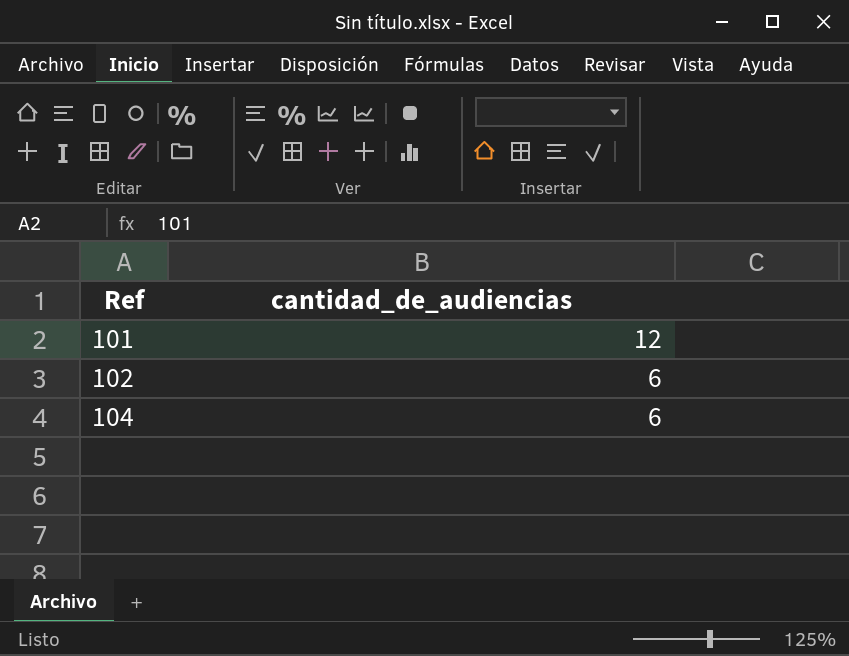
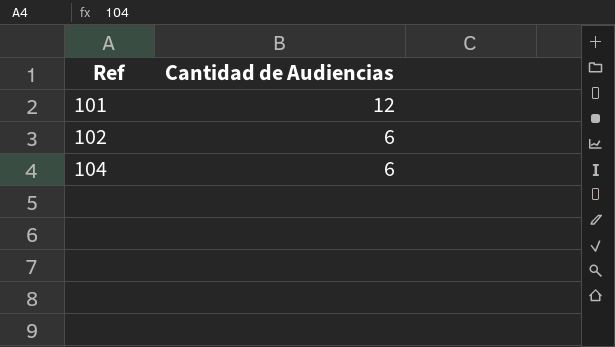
column name: cantidad_de_audiencias -> Cantidad de Audiencias

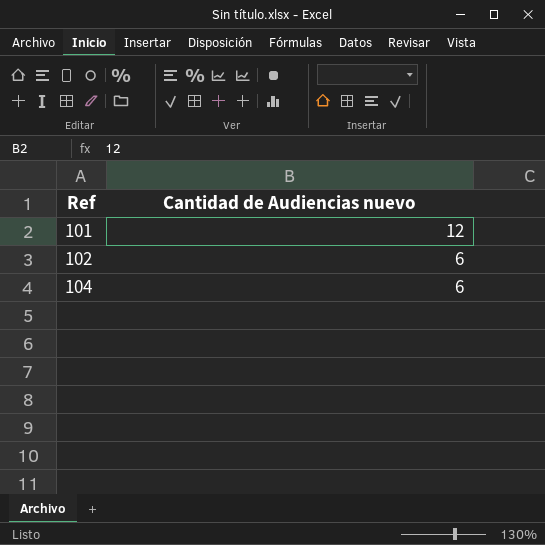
column name: Cantidad de Audiencias -> Cantidad de Audiencias nuevo

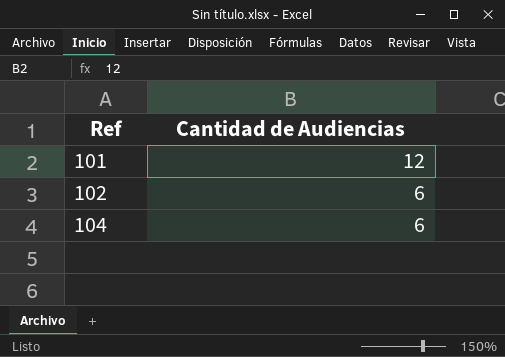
column name: Cantidad de Audiencias nuevo -> Cantidad de Audiencias

